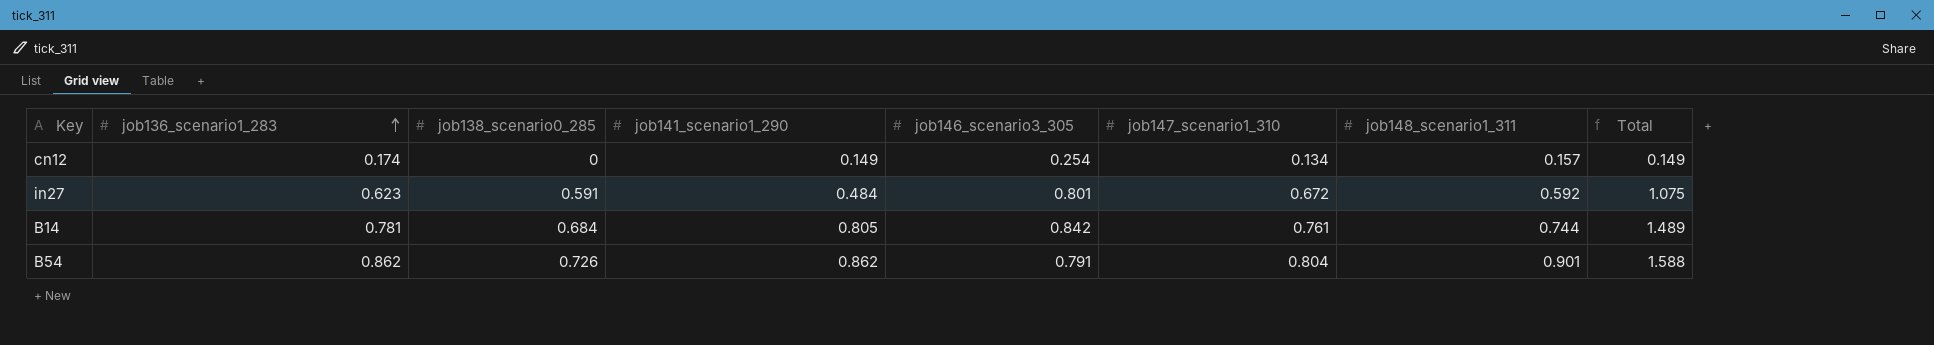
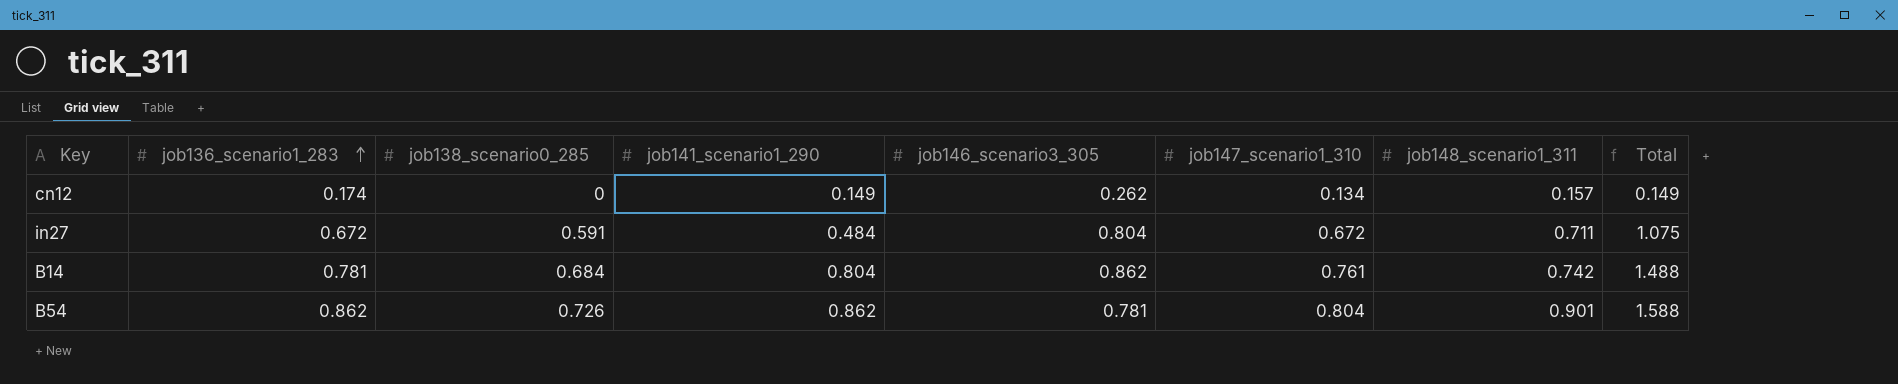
cn12 | job146_scenario3_305: 0.254 -> 0.262
in27 | job136_scenario1_283: 0.623 -> 0.672
in27 | job146_scenario3_305: 0.801 -> 0.804
in27 | job148_scenario1_311: 0.592 -> 0.711
B14 | job141_scenario1_290: 0.805 -> 0.804
B14 | job146_scenario3_305: 0.842 -> 0.862
B14 | job148_scenario1_311: 0.744 -> 0.742
B14 | Total: 1.489 -> 1.488
B54 | job146_scenario3_305: 0.791 -> 0.781

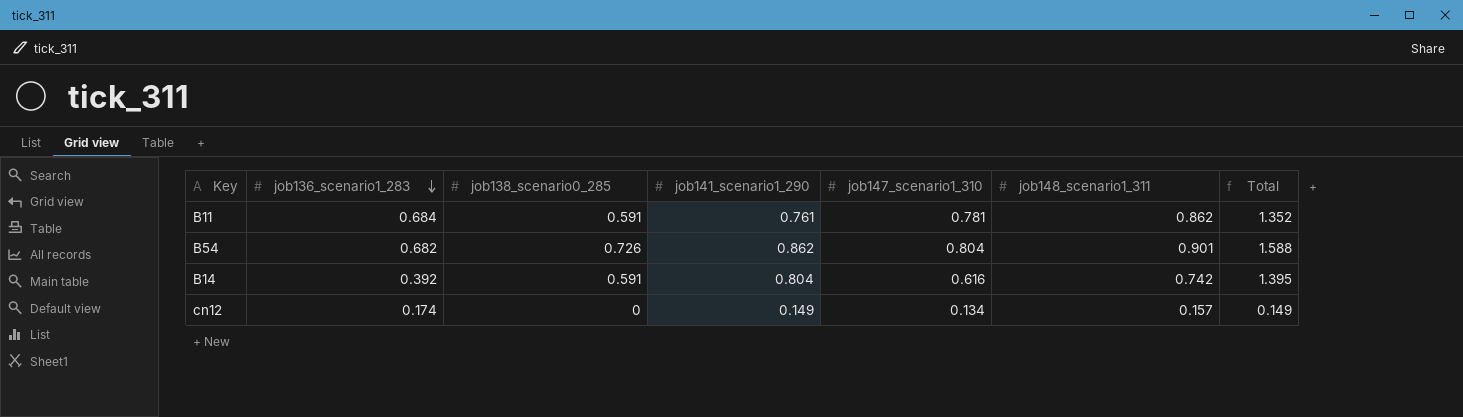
row order: job136_scenario1_283 ascending -> job136_scenario1_283 descending
column job146_scenario3_305 | position: 5 -> none
row in27: 0.672 | 0.591 | 0.484 | 0.804 | 0.672 | 0.711 | 1.075 -> none
row B11: none -> 0.684 | 0.591 | 0.761 | 0.781 | 0.862 | 1.352
B54 | job136_scenario1_283: 0.862 -> 0.682
B14 | job136_scenario1_283: 0.781 -> 0.392
B14 | job138_scenario0_285: 0.684 -> 0.591
B14 | job147_scenario1_310: 0.761 -> 0.616
B14 | Total: 1.488 -> 1.395

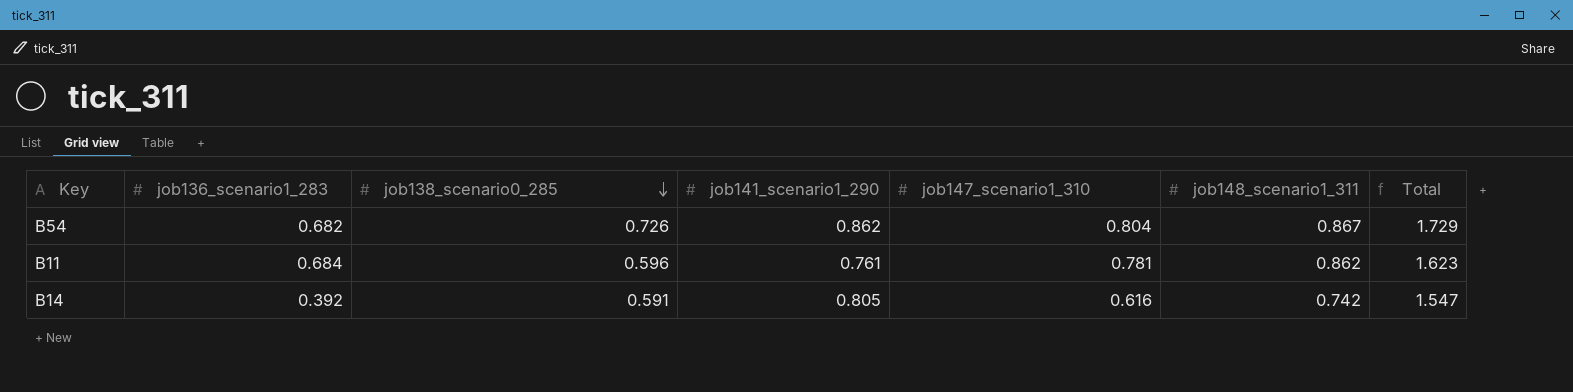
row order: job136_scenario1_283 descending -> job138_scenario0_285 descending
column Total | formula: [job138_scenario0_285] + [job141_scenario1_290] -> [job141_scenario1_290] + [job148_scenario1_311]
row cn12: 0.174 | 0 | 0.149 | 0.134 | 0.157 | 0.149 -> none
B54 | job148_scenario1_311: 0.901 -> 0.867
B11 | job138_scenario0_285: 0.591 -> 0.596
B14 | job141_scenario1_290: 0.804 -> 0.805

